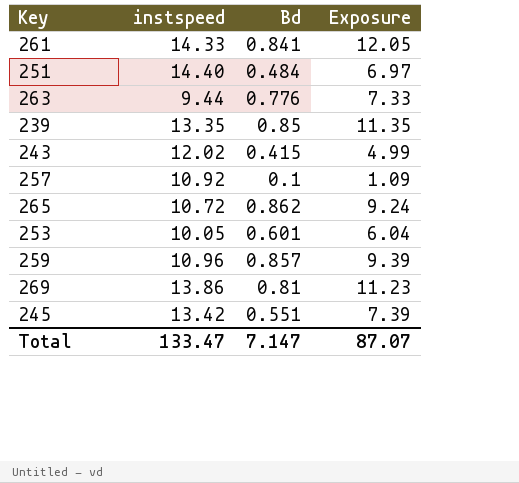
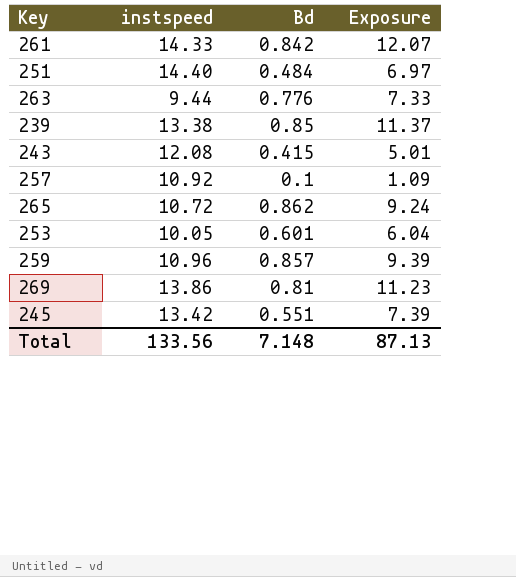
261 | Bd: 0.841 -> 0.842
261 | Exposure: 12.05 -> 12.07
239 | instspeed: 13.35 -> 13.38
239 | Exposure: 11.35 -> 11.37
243 | instspeed: 12.02 -> 12.08
243 | Exposure: 4.99 -> 5.01
Total | instspeed: 133.47 -> 133.56
Total | Bd: 7.147 -> 7.148
Total | Exposure: 87.07 -> 87.13

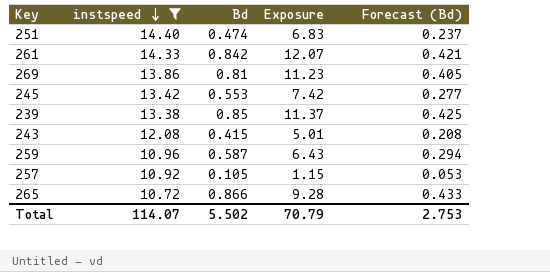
filter: none -> instspeed >= 10.72
row order: none -> instspeed descending
column Forecast (Bd) | formula: none -> [Bd] * 0.5
251 | Bd: 0.484 -> 0.474
251 | Exposure: 6.97 -> 6.83
245 | Bd: 0.551 -> 0.553
245 | Exposure: 7.39 -> 7.42
259 | Bd: 0.857 -> 0.587
259 | Exposure: 9.39 -> 6.43
257 | Bd: 0.1 -> 0.105
257 | Exposure: 1.09 -> 1.15
265 | Bd: 0.862 -> 0.866
265 | Exposure: 9.24 -> 9.28
Total | instspeed: 133.56 -> 114.07
Total | Bd: 7.148 -> 5.502
Total | Exposure: 87.13 -> 70.79

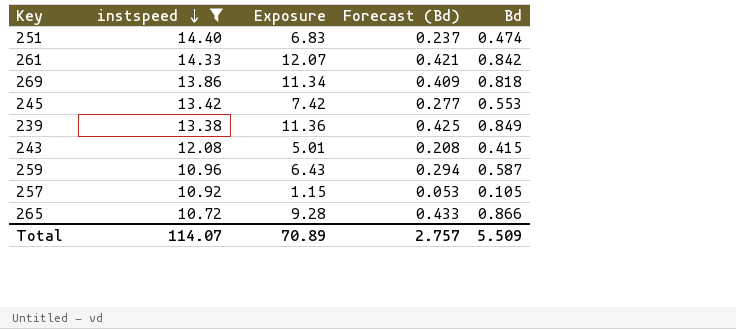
column Bd | position: 3 -> 5
269 | Exposure: 11.23 -> 11.34
269 | Forecast (Bd): 0.405 -> 0.409
269 | Bd: 0.81 -> 0.818
239 | Exposure: 11.37 -> 11.36
239 | Bd: 0.85 -> 0.849
Total | Exposure: 70.79 -> 70.89
Total | Forecast (Bd): 2.753 -> 2.757
Total | Bd: 5.502 -> 5.509

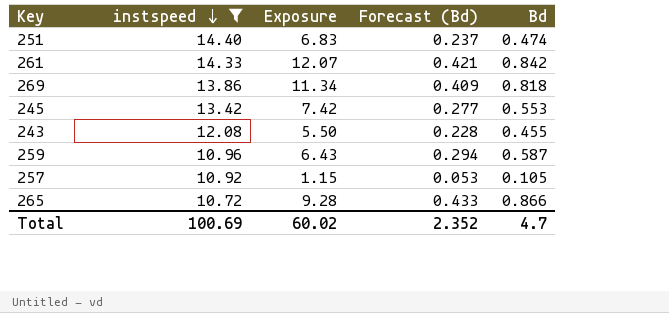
row 239: 13.38 | 11.36 | 0.425 | 0.849 -> none
243 | Exposure: 5.01 -> 5.50
243 | Forecast (Bd): 0.208 -> 0.228
243 | Bd: 0.415 -> 0.455
Total | instspeed: 114.07 -> 100.69
Total | Exposure: 70.89 -> 60.02
Total | Forecast (Bd): 2.757 -> 2.352
Total | Bd: 5.509 -> 4.7

